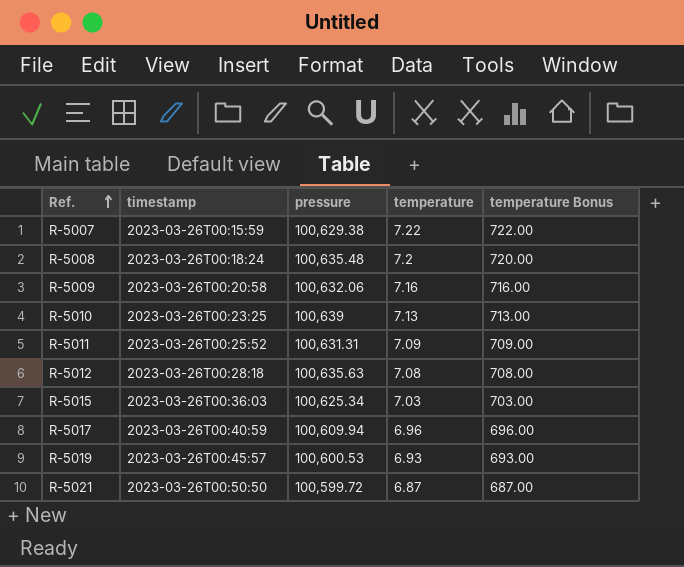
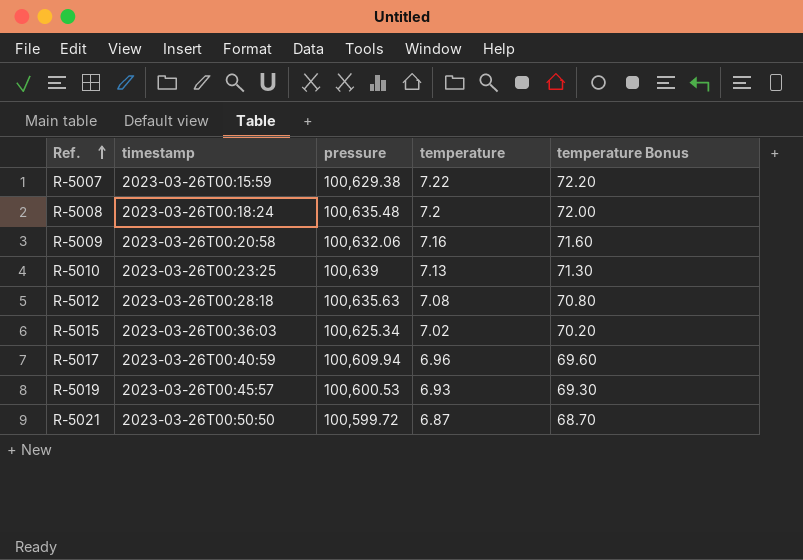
column temperature Bonus | formula: [temperature] * 100 -> [temperature] * 10
row R-5011: 2023-03-26T00:25:52 | 100,631.31 | 7.09 | 709.00 -> none
R-5015 | temperature: 7.03 -> 7.02

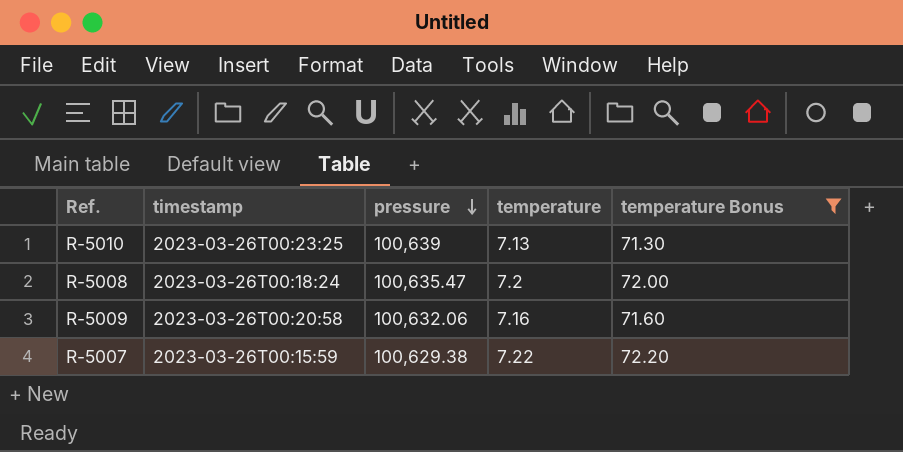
filter: none -> temperature Bonus >= 71.30
row order: Ref. ascending -> pressure descending
R-5008 | pressure: 100,635.48 -> 100,635.47

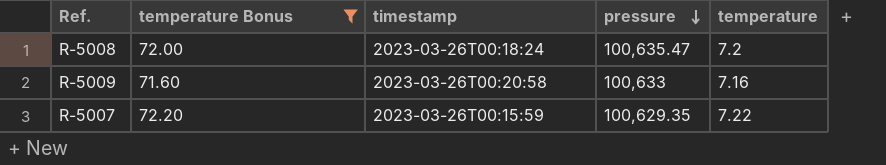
column temperature Bonus | position: 5 -> 2
row R-5010: 2023-03-26T00:23:25 | 100,639 | 7.13 | 71.30 -> none
R-5009 | pressure: 100,632.06 -> 100,633
R-5007 | pressure: 100,629.38 -> 100,629.35

